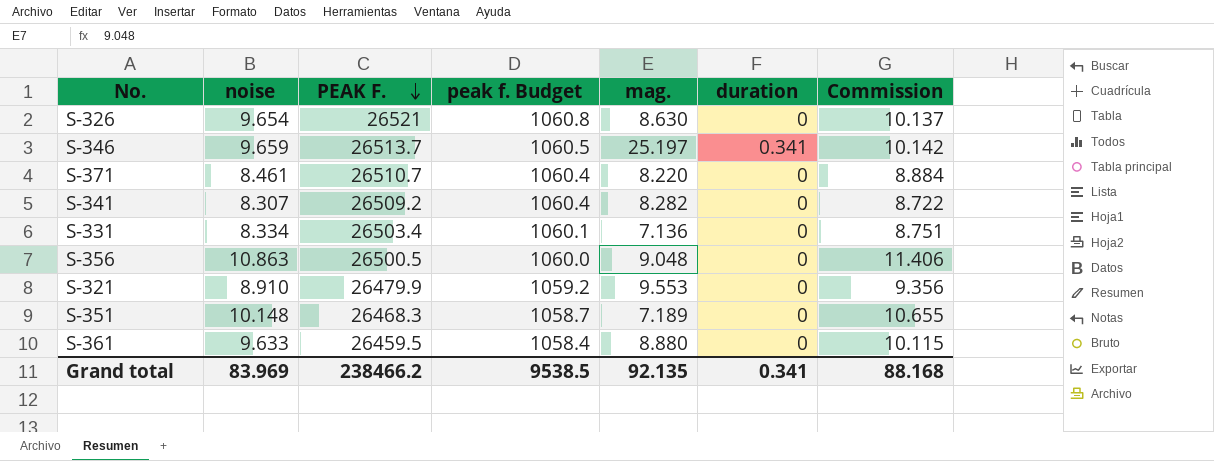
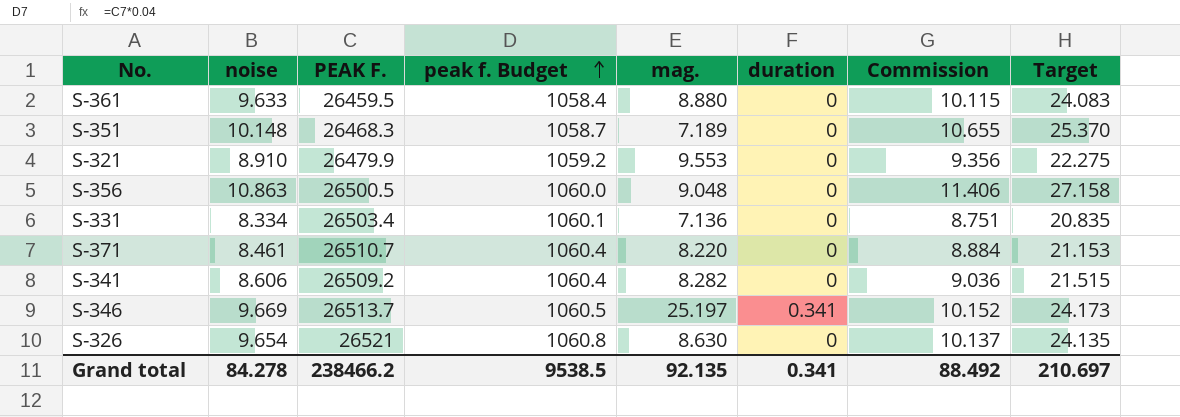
row order: PEAK F. descending -> peak f. Budget ascending
column Target | formula: none -> [noise] * 2.5
S-341 | noise: 8.307 -> 8.606
S-341 | Commission: 8.722 -> 9.036
S-346 | noise: 9.659 -> 9.669
S-346 | Commission: 10.142 -> 10.152
Grand total | noise: 83.969 -> 84.278
Grand total | Commission: 88.168 -> 88.492

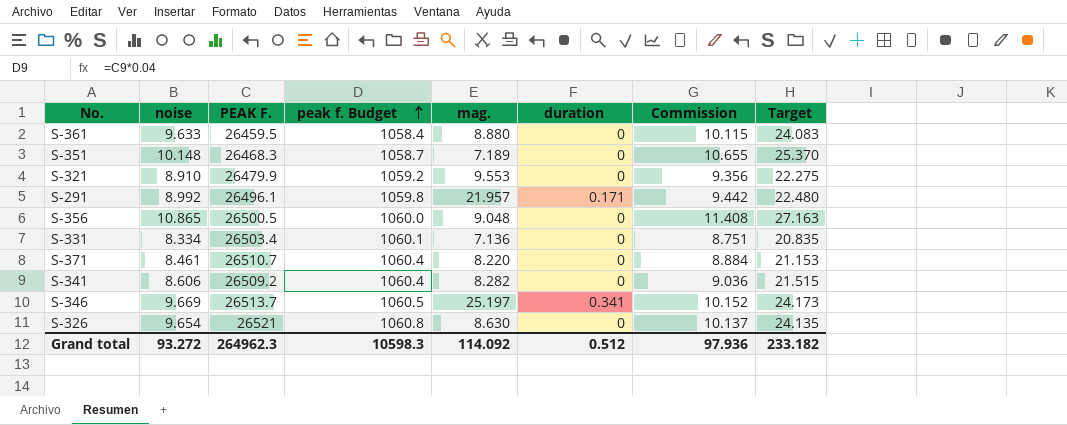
row S-291: none -> 8.992 | 26496.1 | 1059.8 | 21.957 | 0.171 | 9.442 | 22.480
S-356 | noise: 10.863 -> 10.865
S-356 | Commission: 11.406 -> 11.408
S-356 | Target: 27.158 -> 27.163
Grand total | noise: 84.278 -> 93.272
Grand total | PEAK F.: 238466.2 -> 264962.3
Grand total | peak f. Budget: 9538.5 -> 10598.3
Grand total | mag.: 92.135 -> 114.092
Grand total | duration: 0.341 -> 0.512
Grand total | Commission: 88.492 -> 97.936
Grand total | Target: 210.697 -> 233.182

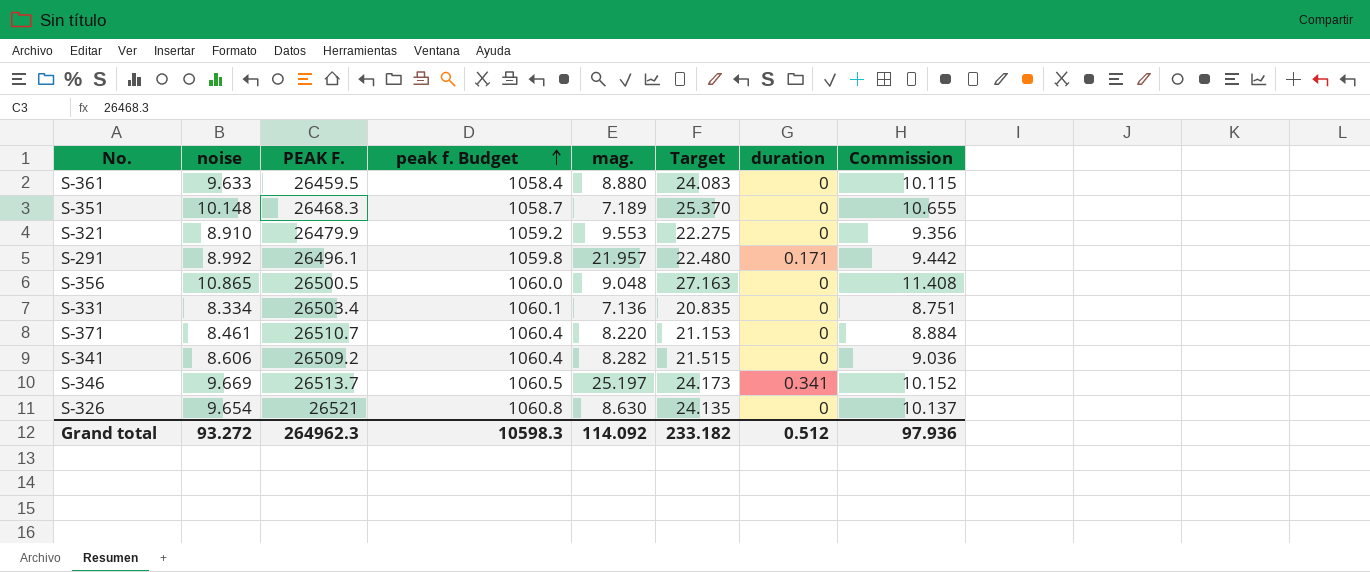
column Target | position: 8 -> 6

